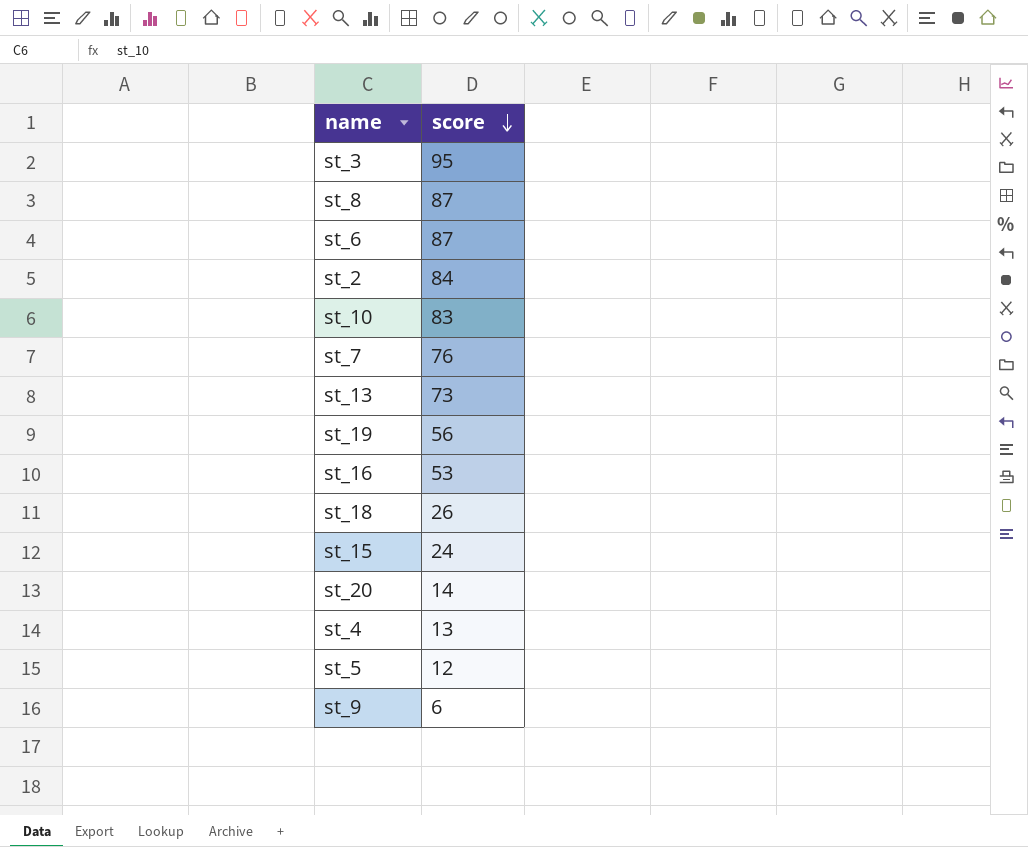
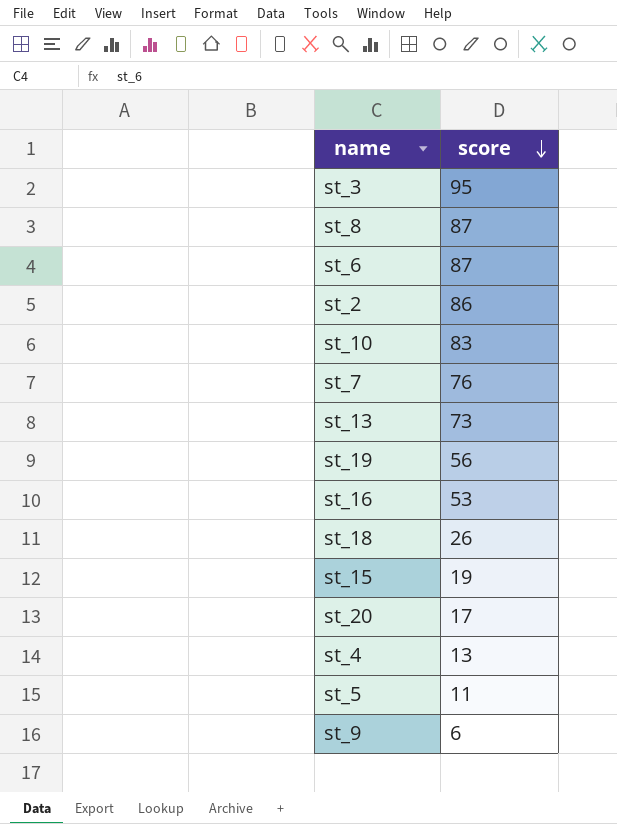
st_2 | score: 84 -> 86
st_15 | score: 24 -> 19
st_20 | score: 14 -> 17
st_5 | score: 12 -> 11

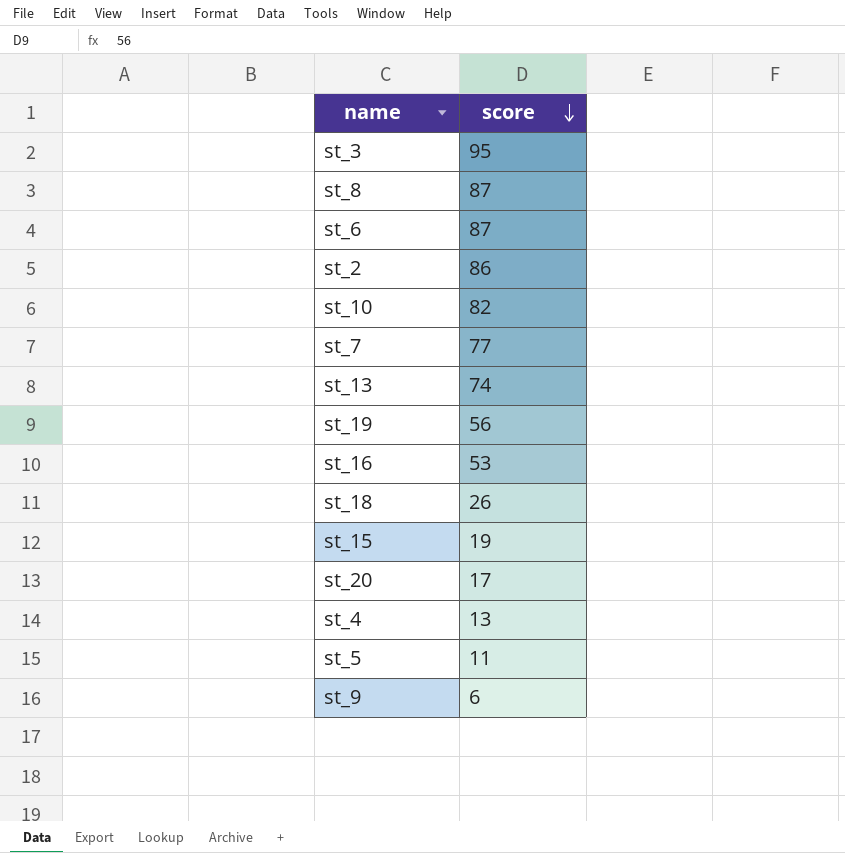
st_10 | score: 83 -> 82
st_7 | score: 76 -> 77
st_13 | score: 73 -> 74

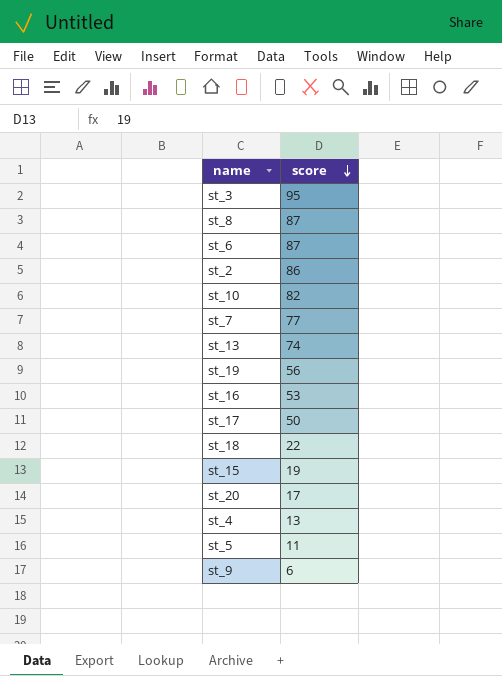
row st_17: none -> 50
st_18 | score: 26 -> 22

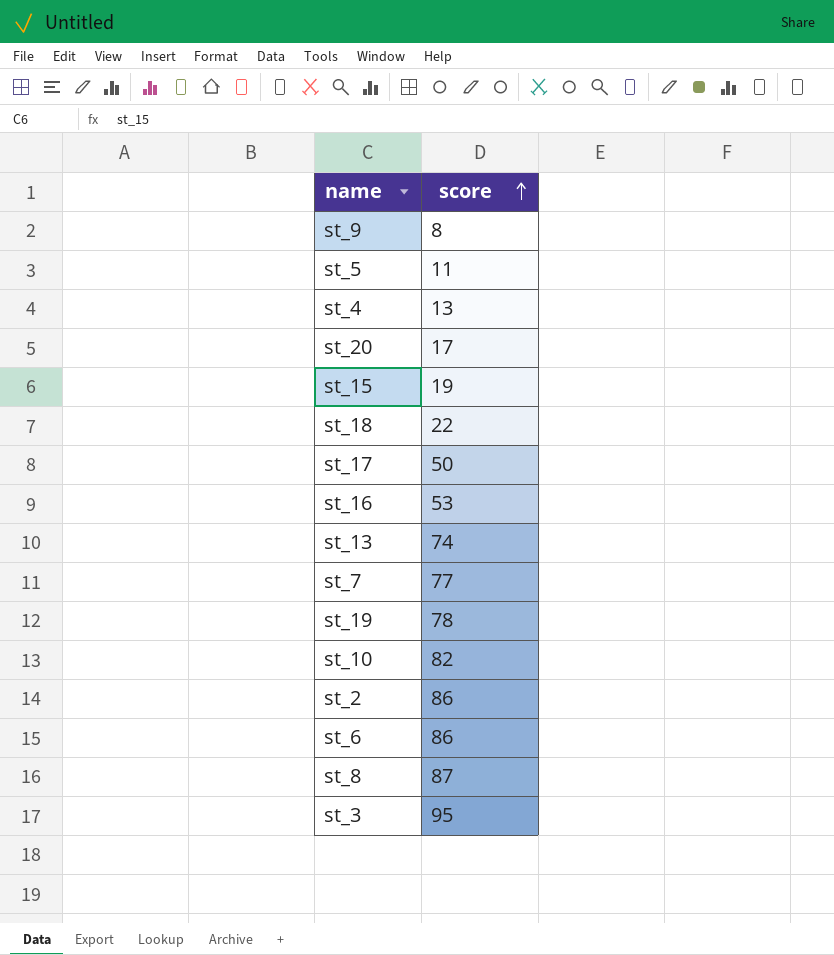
row order: score descending -> score ascending
st_9 | score: 6 -> 8
st_19 | score: 56 -> 78
st_6 | score: 87 -> 86

